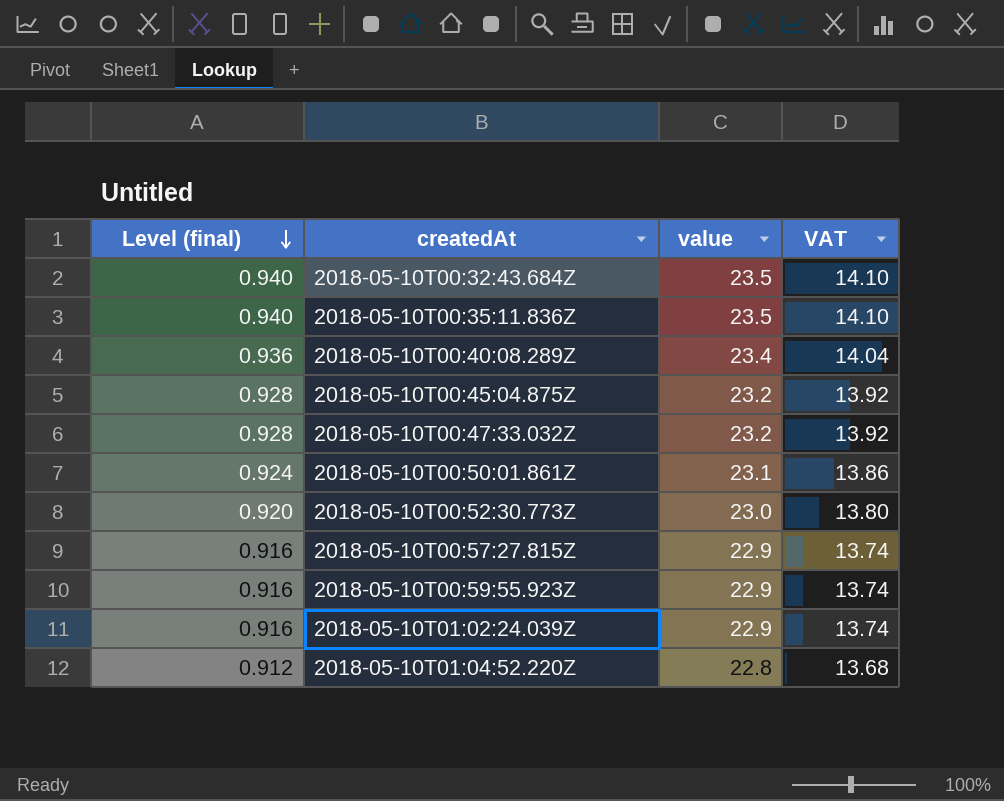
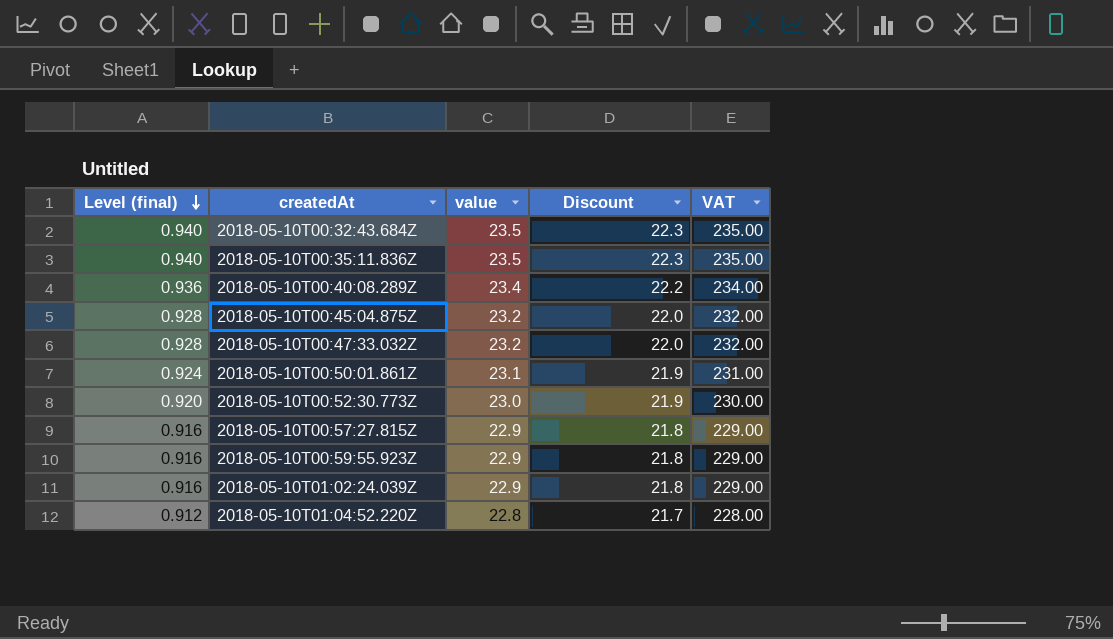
column Discount | formula: none -> [value] * 0.95
column VAT | formula: [value] * 0.6 -> [value] * 10

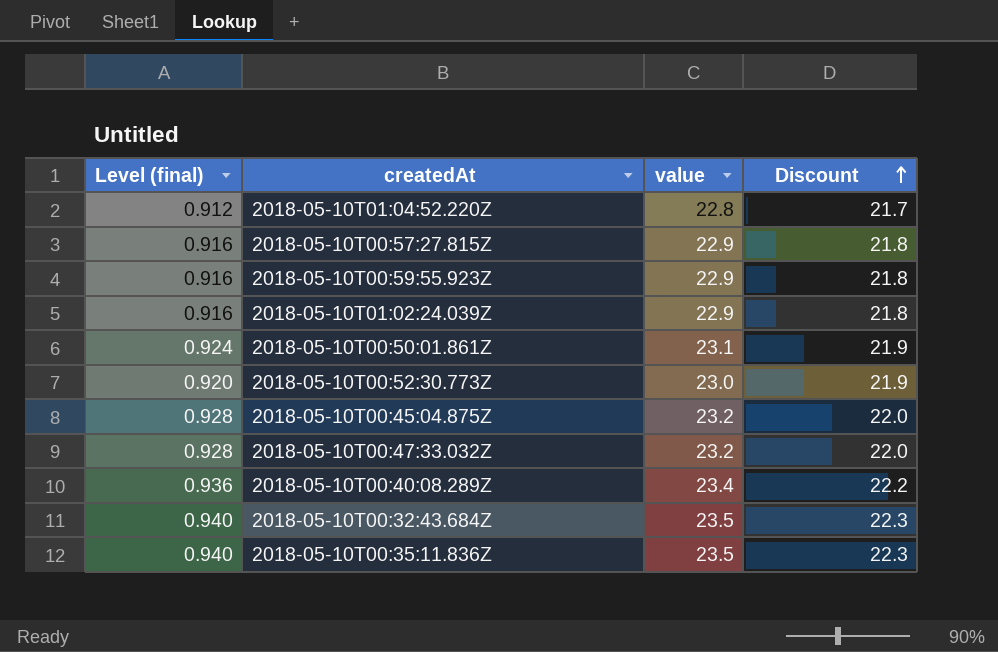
row order: Level (final) descending -> Discount ascending
column VAT | formula: [value] * 10 -> none

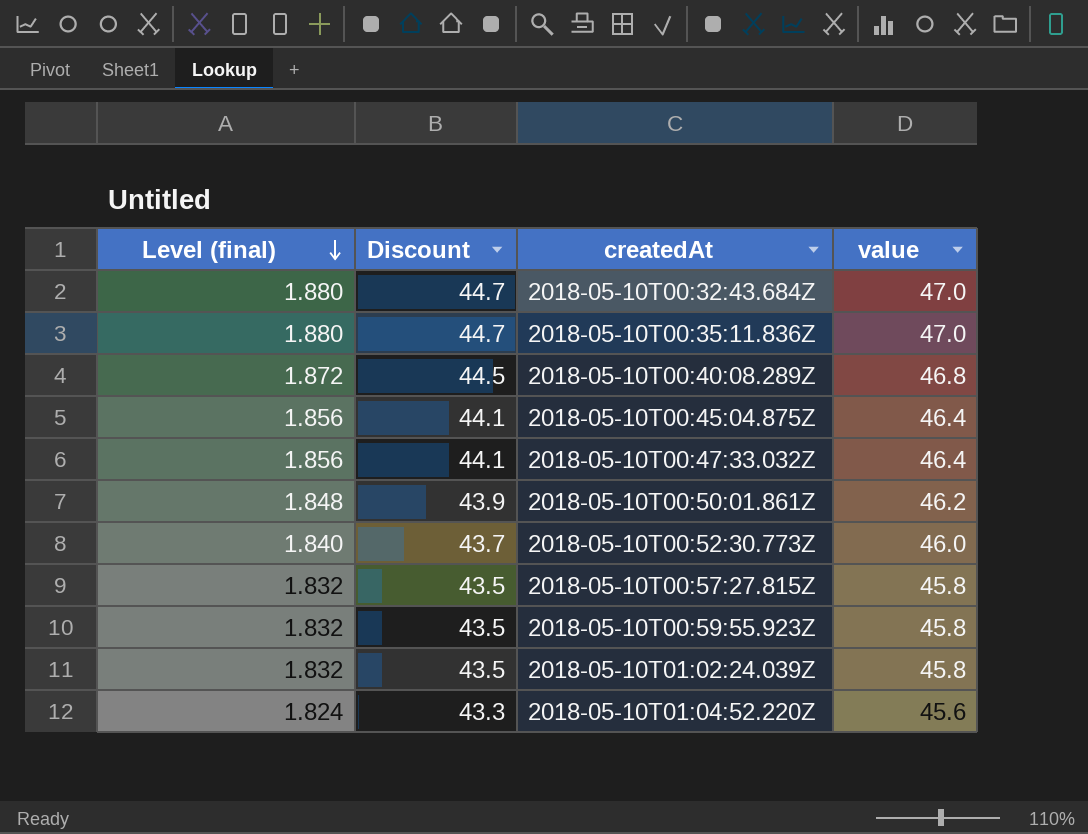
row order: Discount ascending -> Level (final) descending
column Discount | position: 4 -> 2
2018-05-10T00:32:43.684Z | Level (final): 0.940 -> 1.880
2018-05-10T00:32:43.684Z | Discount: 22.3 -> 44.7
2018-05-10T00:32:43.684Z | value: 23.5 -> 47.0
2018-05-10T00:35:11.836Z | Level (final): 0.940 -> 1.880
2018-05-10T00:35:11.836Z | Discount: 22.3 -> 44.7
2018-05-10T00:35:11.836Z | value: 23.5 -> 47.0
2018-05-10T00:40:08.289Z | Level (final): 0.936 -> 1.872
2018-05-10T00:40:08.289Z | Discount: 22.2 -> 44.5
2018-05-10T00:40:08.289Z | value: 23.4 -> 46.8
2018-05-10T00:45:04.875Z | Level (final): 0.928 -> 1.856
2018-05-10T00:45:04.875Z | Discount: 22.0 -> 44.1
2018-05-10T00:45:04.875Z | value: 23.2 -> 46.4
2018-05-10T00:47:33.032Z | Level (final): 0.928 -> 1.856
2018-05-10T00:47:33.032Z | Discount: 22.0 -> 44.1
2018-05-10T00:47:33.032Z | value: 23.2 -> 46.4
2018-05-10T00:50:01.861Z | Level (final): 0.924 -> 1.848
2018-05-10T00:50:01.861Z | Discount: 21.9 -> 43.9
2018-05-10T00:50:01.861Z | value: 23.1 -> 46.2
2018-05-10T00:52:30.773Z | Level (final): 0.920 -> 1.840
2018-05-10T00:52:30.773Z | Discount: 21.9 -> 43.7
2018-05-10T00:52:30.773Z | value: 23.0 -> 46.0
2018-05-10T00:57:27.815Z | Level (final): 0.916 -> 1.832
2018-05-10T00:57:27.815Z | Discount: 21.8 -> 43.5
2018-05-10T00:57:27.815Z | value: 22.9 -> 45.8
2018-05-10T00:59:55.923Z | Level (final): 0.916 -> 1.832
2018-05-10T00:59:55.923Z | Discount: 21.8 -> 43.5
2018-05-10T00:59:55.923Z | value: 22.9 -> 45.8
2018-05-10T01:02:24.039Z | Level (final): 0.916 -> 1.832
2018-05-10T01:02:24.039Z | Discount: 21.8 -> 43.5
2018-05-10T01:02:24.039Z | value: 22.9 -> 45.8
2018-05-10T01:04:52.220Z | Level (final): 0.912 -> 1.824
2018-05-10T01:04:52.220Z | Discount: 21.7 -> 43.3
2018-05-10T01:04:52.220Z | value: 22.8 -> 45.6

